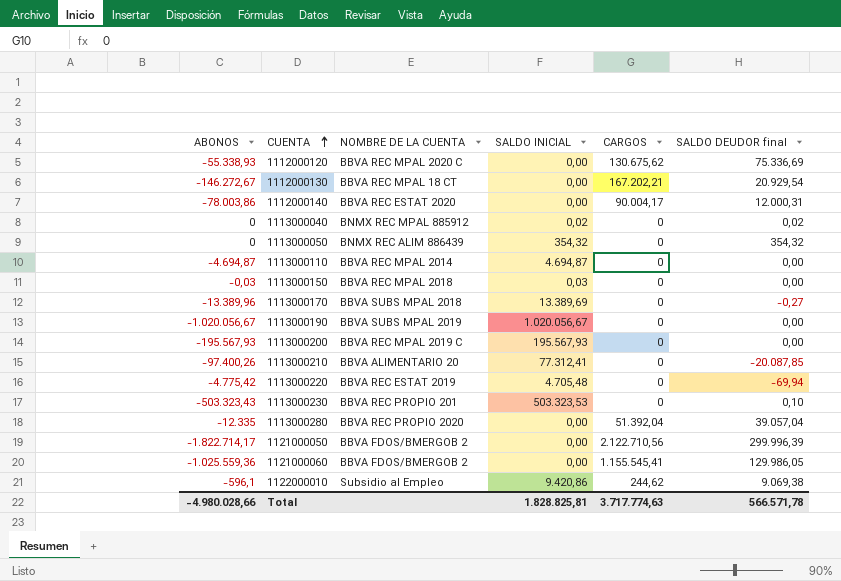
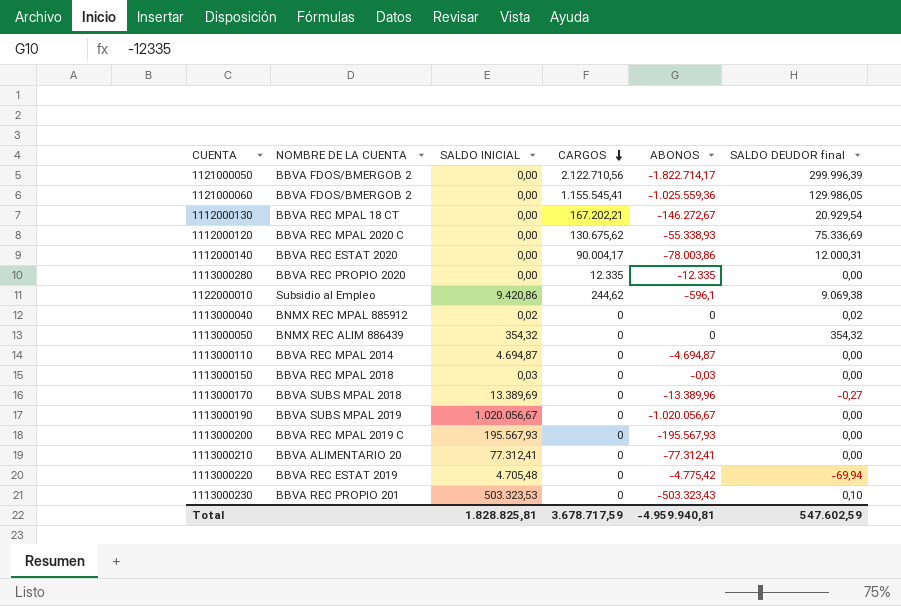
row order: CUENTA ascending -> CARGOS descending
column ABONOS | position: 1 -> 5
1113000280 | CARGOS: 51.392,04 -> 12.335
1113000280 | SALDO DEUDOR final: 39.057,04 -> 0,00
1113000210 | ABONOS: -97.400,26 -> -77.312,41
1113000210 | SALDO DEUDOR final: -20.087,85 -> 0,00
Total | CARGOS: 3.717.774,63 -> 3.678.717,59
Total | ABONOS: -4.980.028,66 -> -4.959.940,81
Total | SALDO DEUDOR final: 566.571,78 -> 547.602,59

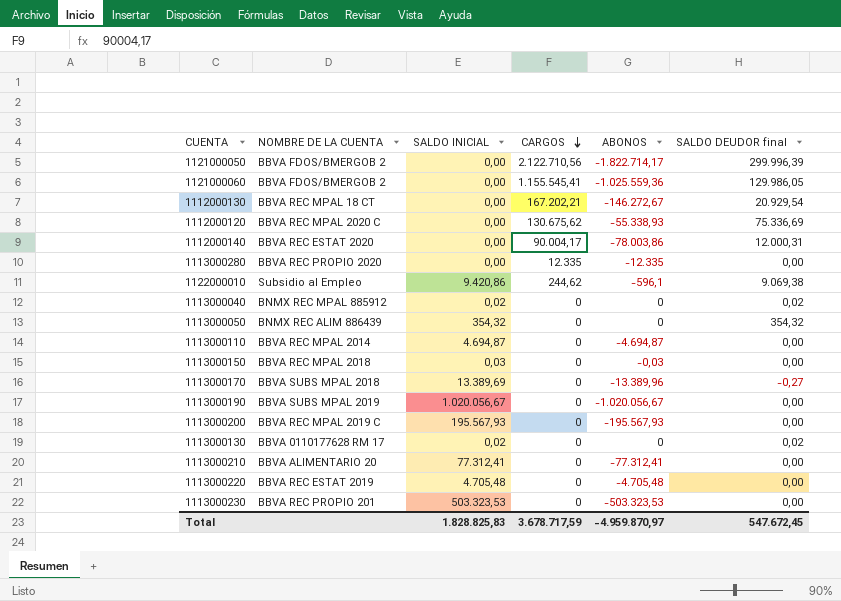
row 1113000130: none -> BBVA 0110177628 RM 17 | 0,02 | 0 | 0 | 0,02
1113000220 | ABONOS: -4.775,42 -> -4.705,48
1113000220 | SALDO DEUDOR final: -69,94 -> 0,00
1113000230 | ABONOS: -503.323,43 -> -503.323,53
1113000230 | SALDO DEUDOR final: 0,10 -> 0,00
Total | SALDO INICIAL: 1.828.825,81 -> 1.828.825,83
Total | ABONOS: -4.959.940,81 -> -4.959.870,97
Total | SALDO DEUDOR final: 547.602,59 -> 547.672,45

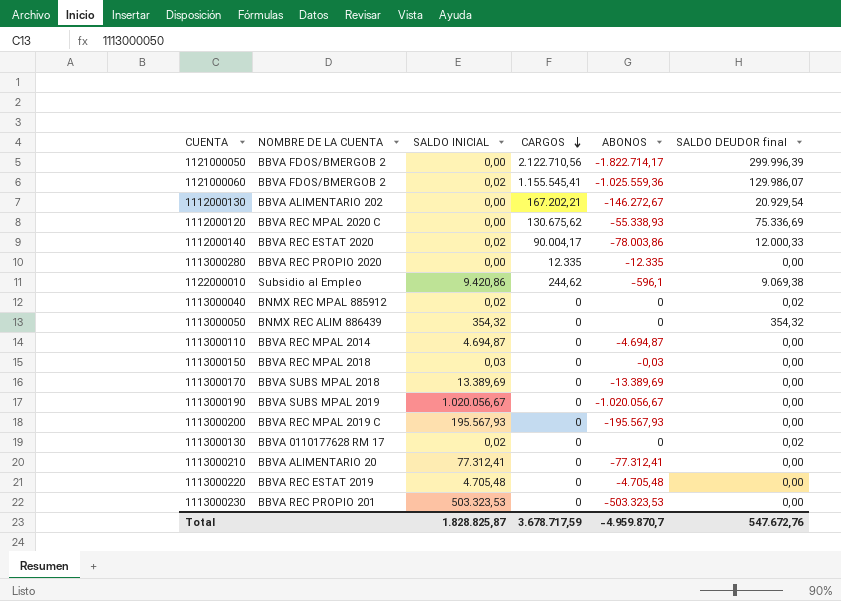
1121000060 | SALDO INICIAL: 0,00 -> 0,02
1121000060 | SALDO DEUDOR final: 129.986,05 -> 129.986,07
1112000130 | NOMBRE DE LA CUENTA: BBVA REC MPAL 18 CT -> BBVA ALIMENTARIO 202
1112000140 | SALDO INICIAL: 0,00 -> 0,02
1112000140 | SALDO DEUDOR final: 12.000,31 -> 12.000,33
1113000170 | ABONOS: -13.389,96 -> -13.389,69
1113000170 | SALDO DEUDOR final: -0,27 -> 0,00
Total | SALDO INICIAL: 1.828.825,83 -> 1.828.825,87
Total | ABONOS: -4.959.870,97 -> -4.959.870,7
Total | SALDO DEUDOR final: 547.672,45 -> 547.672,76

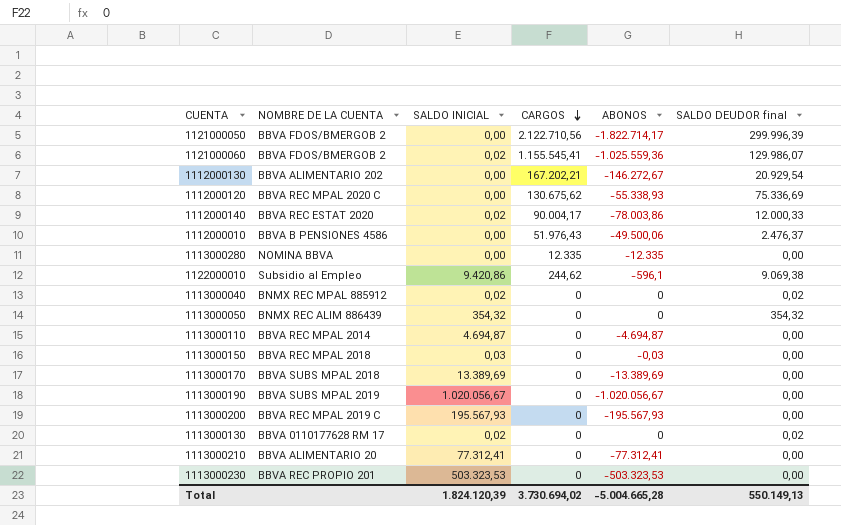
row 1113000220: BBVA REC ESTAT 2019 | 4.705,48 | 0 | -4.705,48 | 0,00 -> none
row 1112000010: none -> BBVA B PENSIONES 4586 | 0,00 | 51.976,43 | -49.500,06 | 2.476,37
1113000280 | NOMBRE DE LA CUENTA: BBVA REC PROPIO 2020 -> NOMINA BBVA
Total | SALDO INICIAL: 1.828.825,87 -> 1.824.120,39
Total | CARGOS: 3.678.717,59 -> 3.730.694,02
Total | ABONOS: -4.959.870,7 -> -5.004.665,28
Total | SALDO DEUDOR final: 547.672,76 -> 550.149,13

